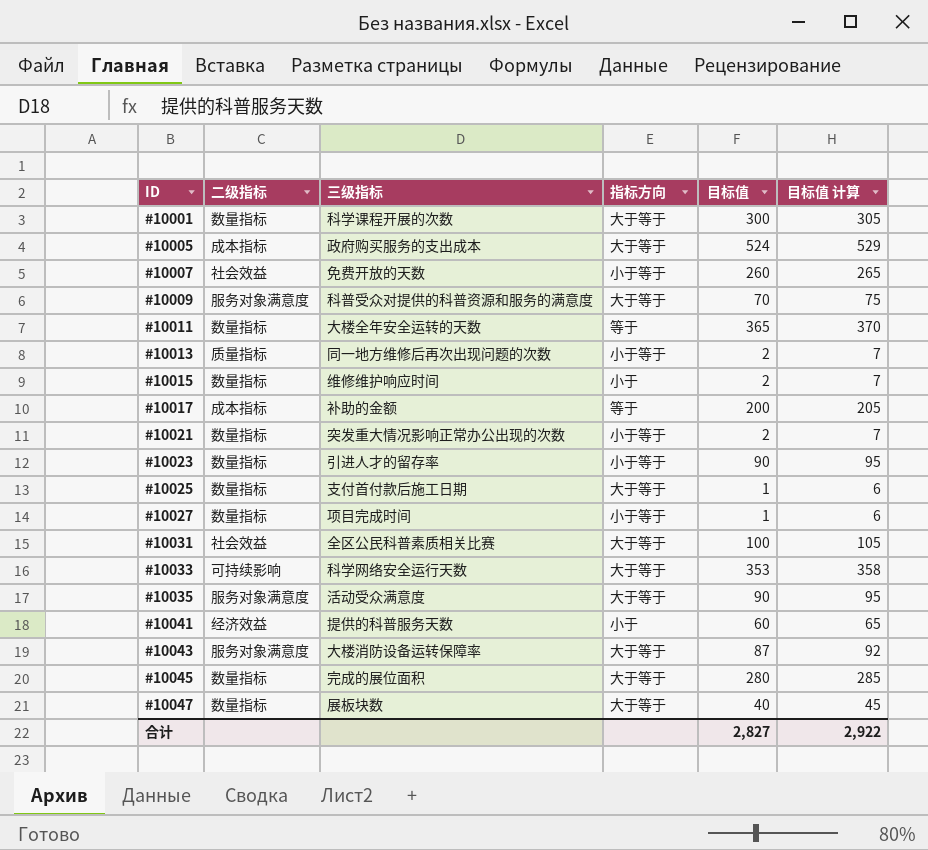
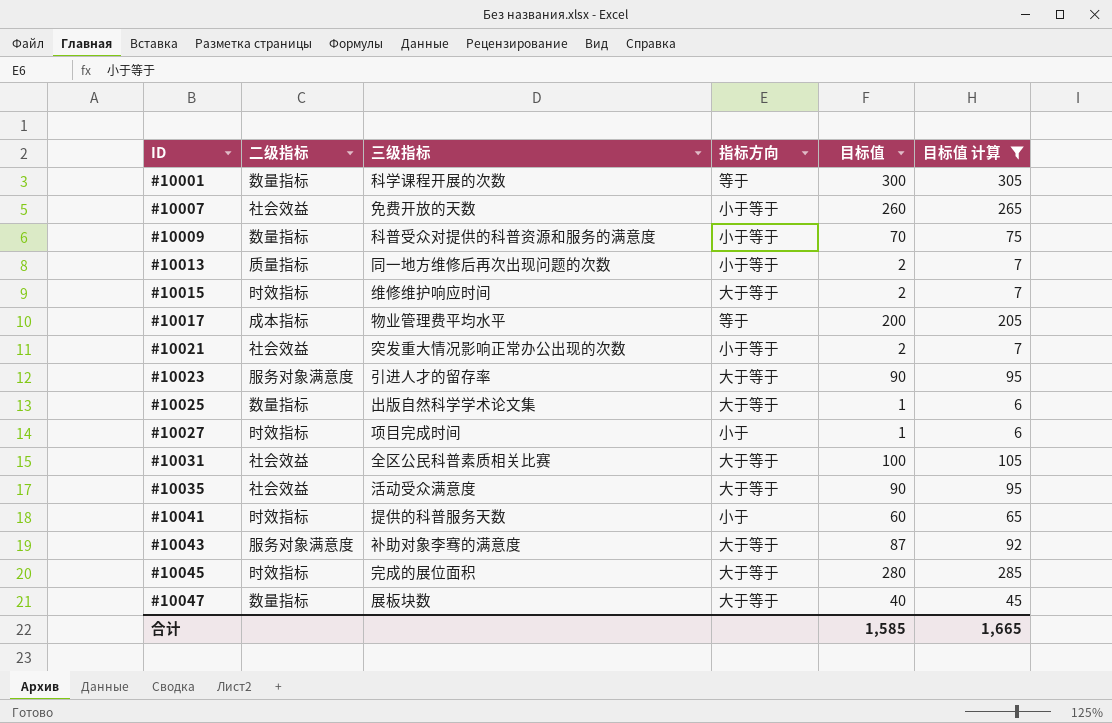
filter: none -> 目标值 计算 <= 305
#10001 | 指标方向: 大于等于 -> 等于
#10009 | 二级指标: 服务对象满意度 -> 数量指标
#10009 | 指标方向: 大于等于 -> 小于等于
#10015 | 二级指标: 数量指标 -> 时效指标
#10015 | 指标方向: 小于 -> 大于等于
#10017 | 三级指标: 补助的金额 -> 物业管理费平均水平
#10021 | 二级指标: 数量指标 -> 社会效益
#10023 | 二级指标: 数量指标 -> 服务对象满意度
#10023 | 指标方向: 小于等于 -> 大于等于
#10025 | 三级指标: 支付首付款后施工日期 -> 出版自然科学学术论文集
#10027 | 二级指标: 数量指标 -> 时效指标
#10027 | 指标方向: 小于等于 -> 小于
#10035 | 二级指标: 服务对象满意度 -> 社会效益
#10041 | 二级指标: 经济效益 -> 时效指标
#10043 | 三级指标: 大楼消防设备运转保障率 -> 补助对象李骞的满意度
#10045 | 二级指标: 数量指标 -> 时效指标
合计 | 目标值: 2,827 -> 1,585
合计 | 目标值 计算: 2,922 -> 1,665

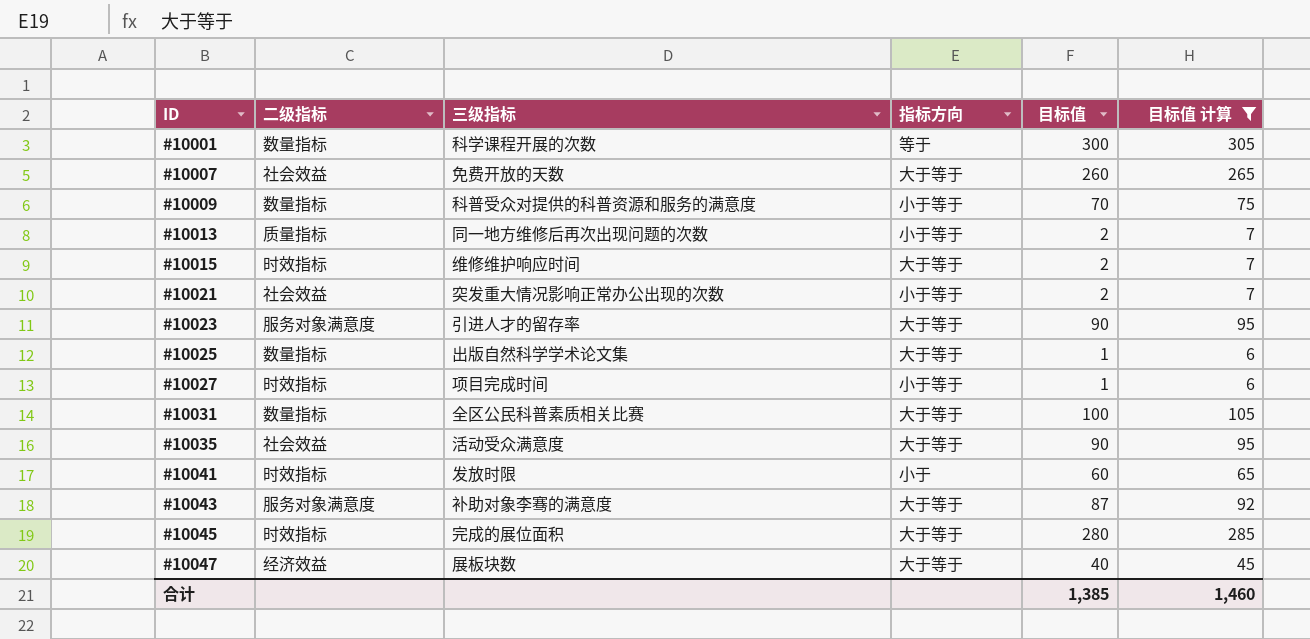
row #10017: 成本指标 | 物业管理费平均水平 | 等于 | 200 | 205 -> none
#10007 | 指标方向: 小于等于 -> 大于等于
#10027 | 指标方向: 小于 -> 小于等于
#10031 | 二级指标: 社会效益 -> 数量指标
#10041 | 三级指标: 提供的科普服务天数 -> 发放时限
#10047 | 二级指标: 数量指标 -> 经济效益
合计 | 目标值: 1,585 -> 1,385
合计 | 目标值 计算: 1,665 -> 1,460

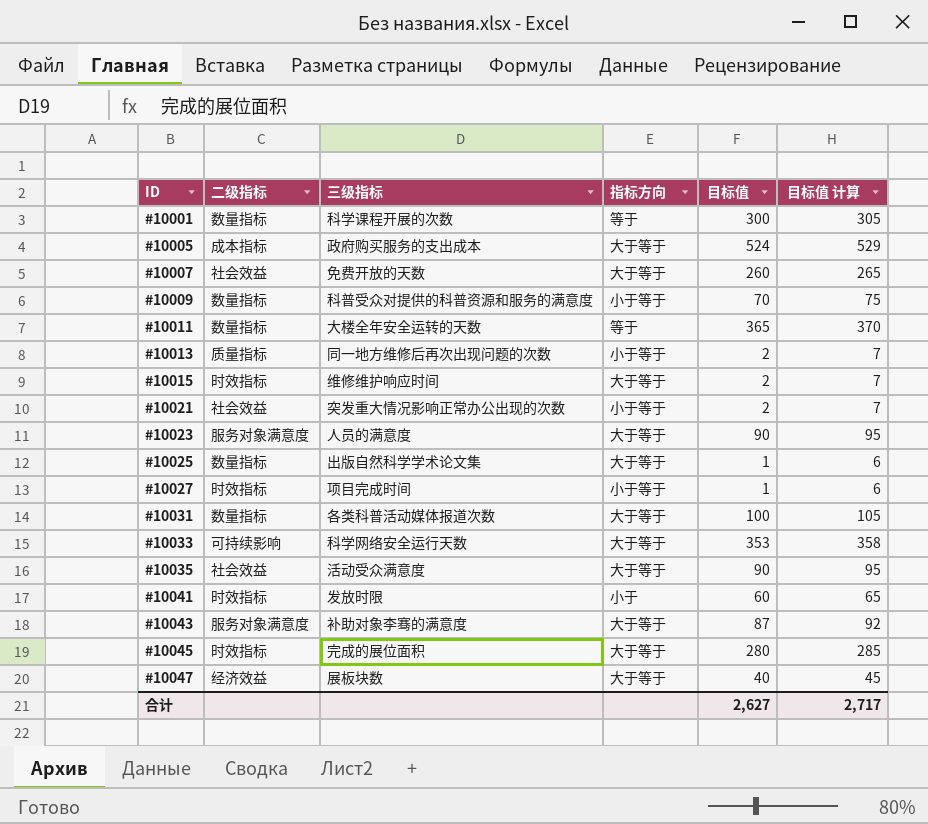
filter: 目标值 计算 <= 305 -> none
#10023 | 三级指标: 引进人才的留存率 -> 人员的满意度
#10031 | 三级指标: 全区公民科普素质相关比赛 -> 各类科普活动媒体报道次数
合计 | 目标值: 1,385 -> 2,627
合计 | 目标值 计算: 1,460 -> 2,717

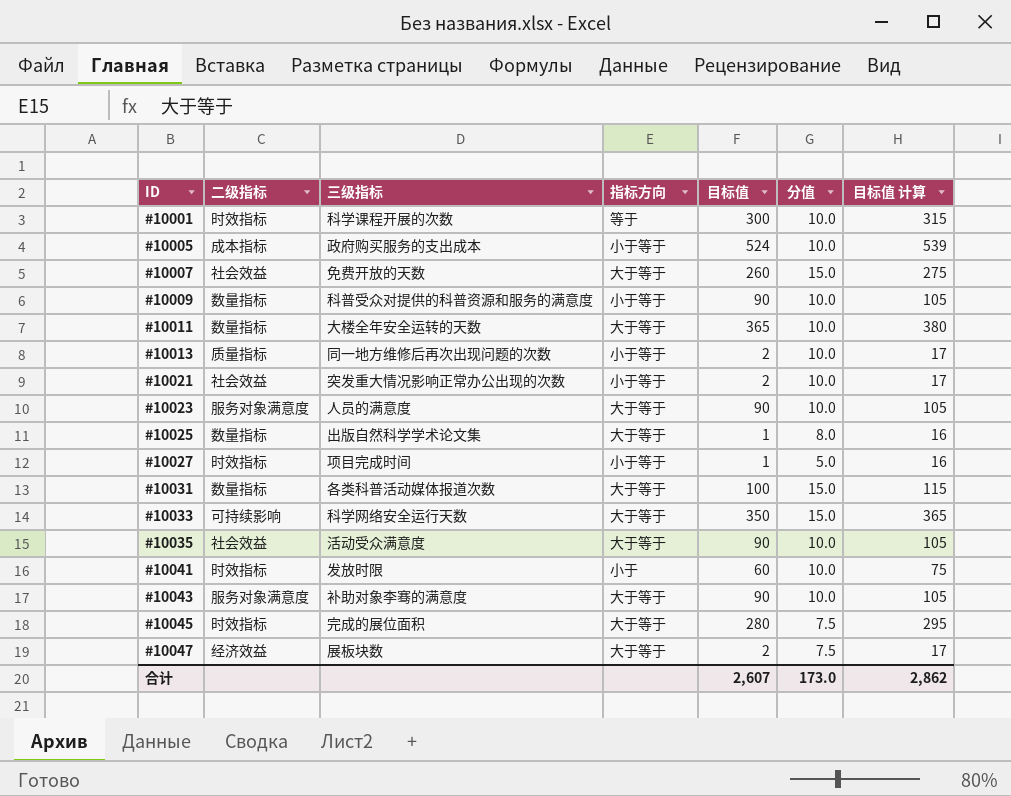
column 分值 | position: none -> 6
column 目标值 计算 | formula: [目标值] + 5 -> [目标值] + 15
row #10015: 时效指标 | 维修维护响应时间 | 大于等于 | 2 | 7 -> none
#10001 | 二级指标: 数量指标 -> 时效指标
#10005 | 指标方向: 大于等于 -> 小于等于
#10009 | 目标值: 70 -> 90
#10011 | 指标方向: 等于 -> 大于等于
#10033 | 目标值: 353 -> 350
#10043 | 目标值: 87 -> 90
#10047 | 目标值: 40 -> 2
合计 | 目标值: 2,627 -> 2,607
合计 | 目标值 计算: 2,717 -> 2,862

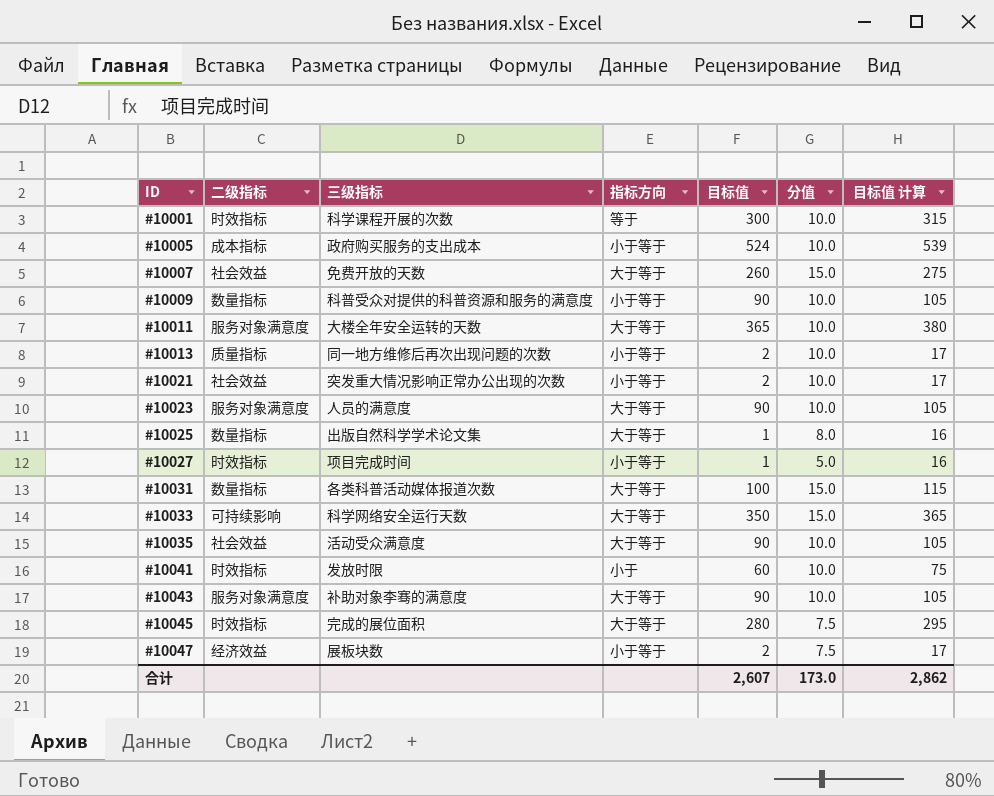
#10011 | 二级指标: 数量指标 -> 服务对象满意度
#10047 | 指标方向: 大于等于 -> 小于等于

